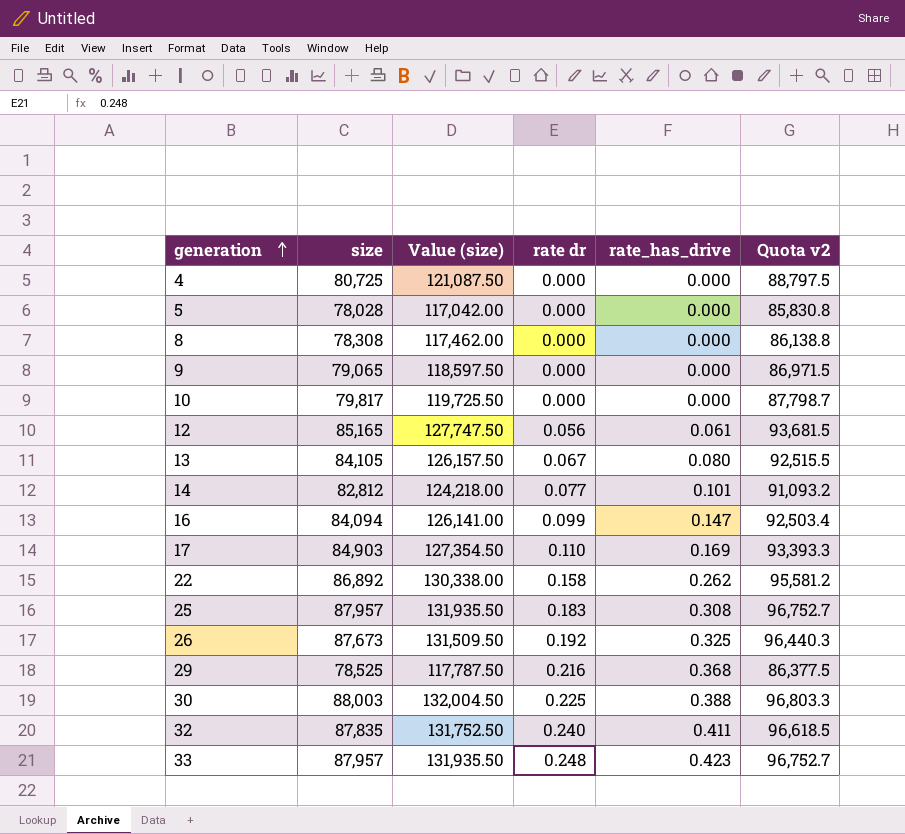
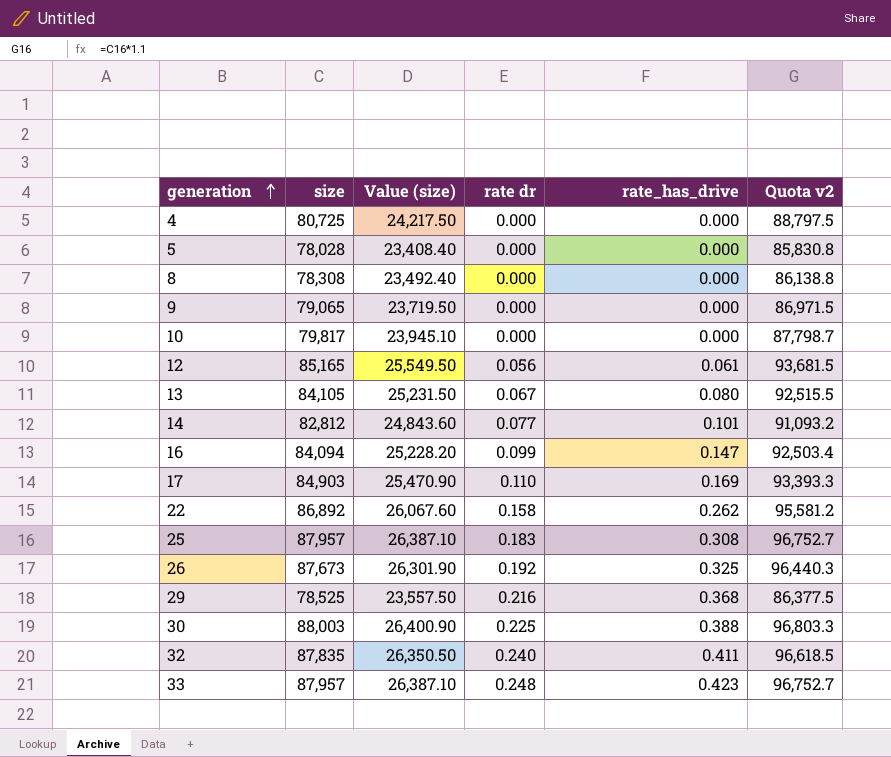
column Value (size) | formula: [size] * 1.5 -> [size] * 0.3

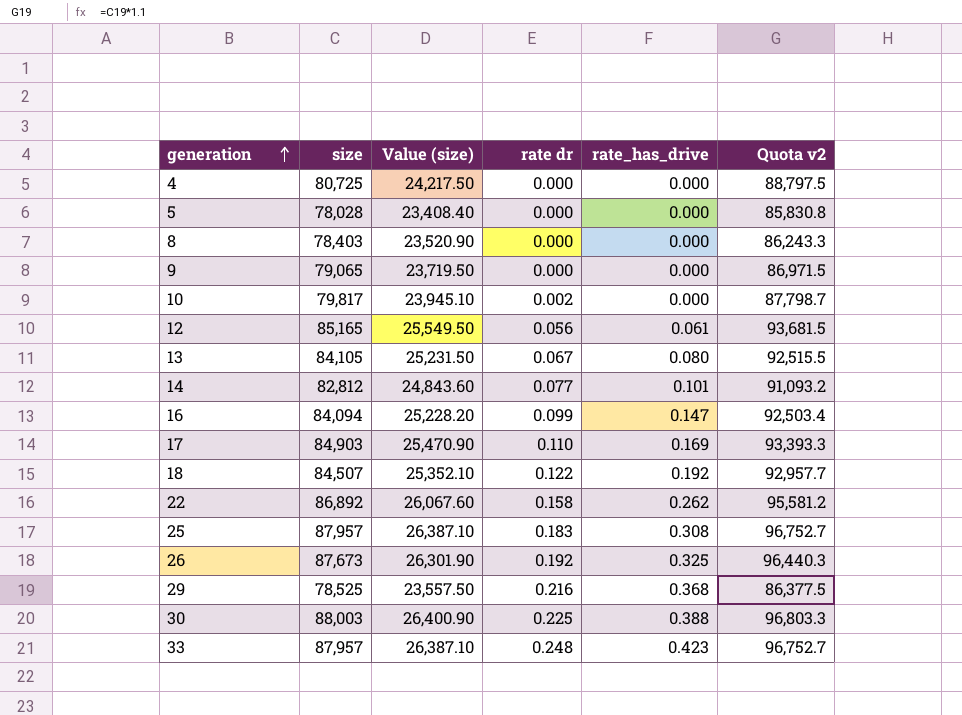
row 32: 87,835 | 26,350.50 | 0.240 | 0.411 | 96,618.5 -> none
8 | size: 78,308 -> 78,403
8 | Value (size): 23,492.40 -> 23,520.90
8 | Quota v2: 86,138.8 -> 86,243.3
10 | rate dr: 0.000 -> 0.002
row 18: none -> 84,507 | 25,352.10 | 0.122 | 0.192 | 92,957.7

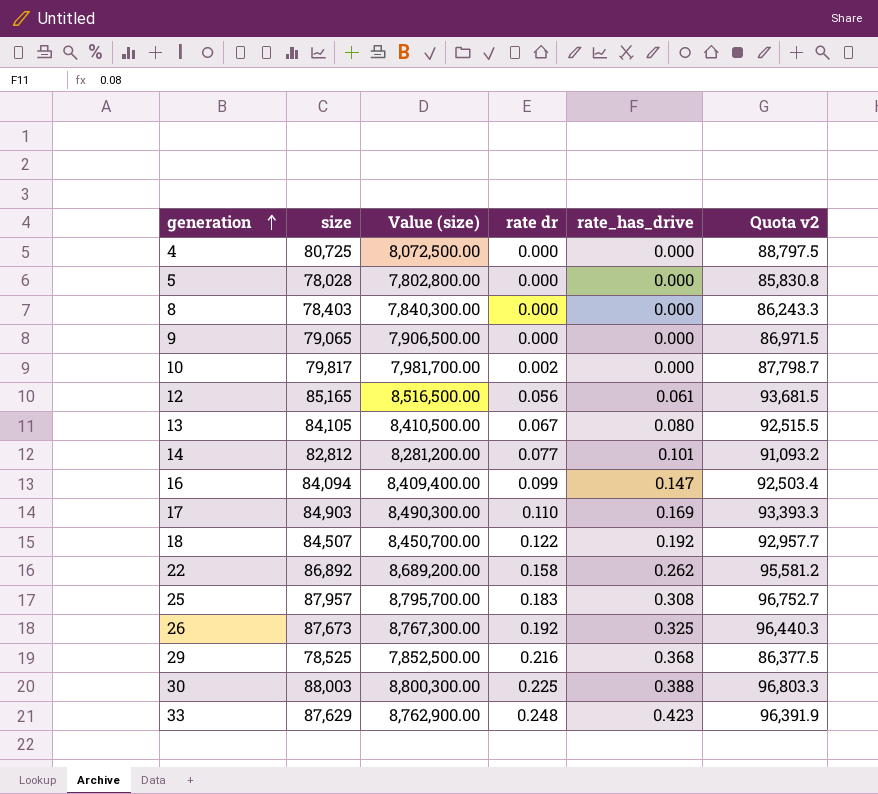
column Value (size) | formula: [size] * 0.3 -> [size] * 100
33 | size: 87,957 -> 87,629
33 | Quota v2: 96,752.7 -> 96,391.9

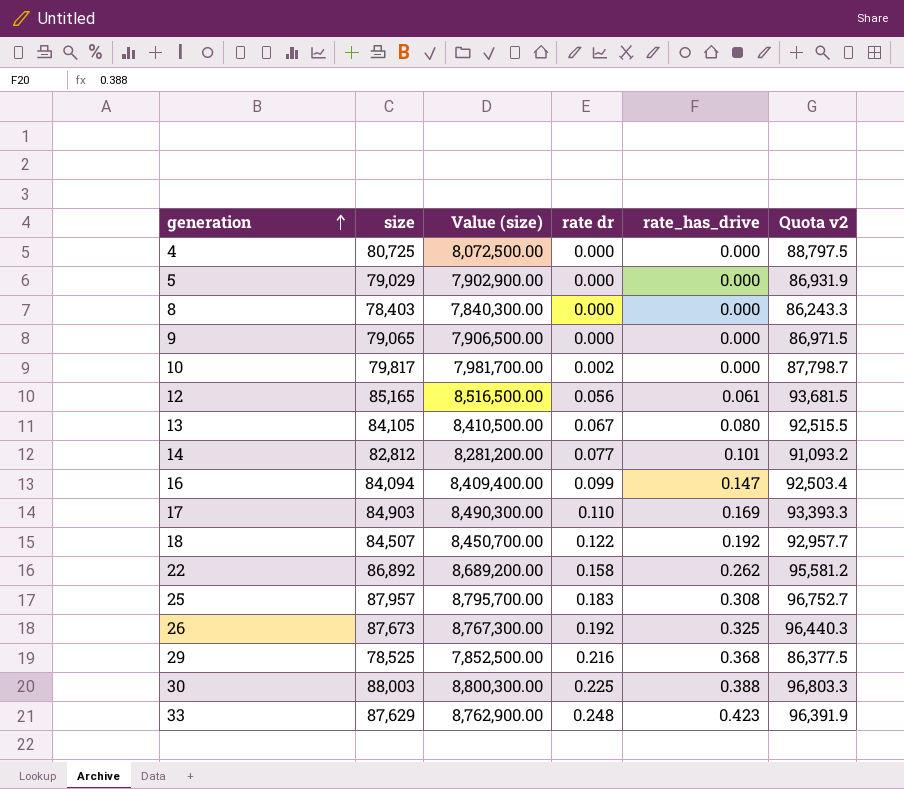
5 | size: 78,028 -> 79,029
5 | Value (size): 7,802,800.00 -> 7,902,900.00
5 | Quota v2: 85,830.8 -> 86,931.9

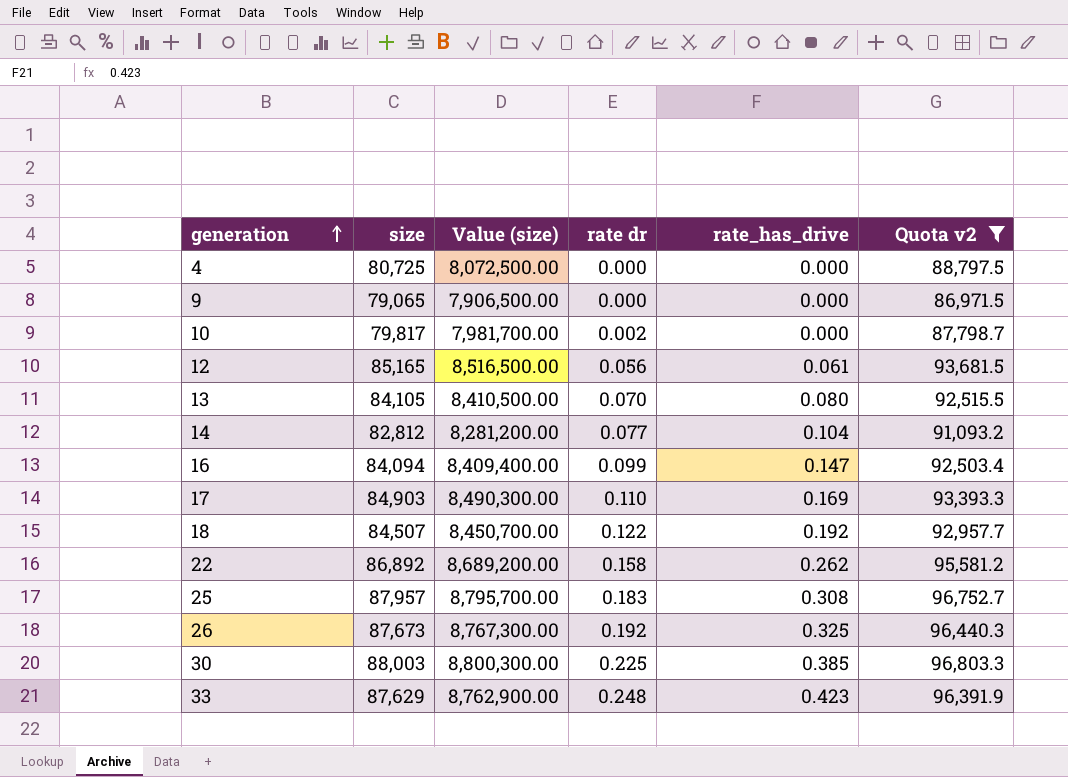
filter: none -> Quota v2 >= 86,971.5
13 | rate dr: 0.067 -> 0.070
14 | rate_has_drive: 0.101 -> 0.104
30 | rate_has_drive: 0.388 -> 0.385

